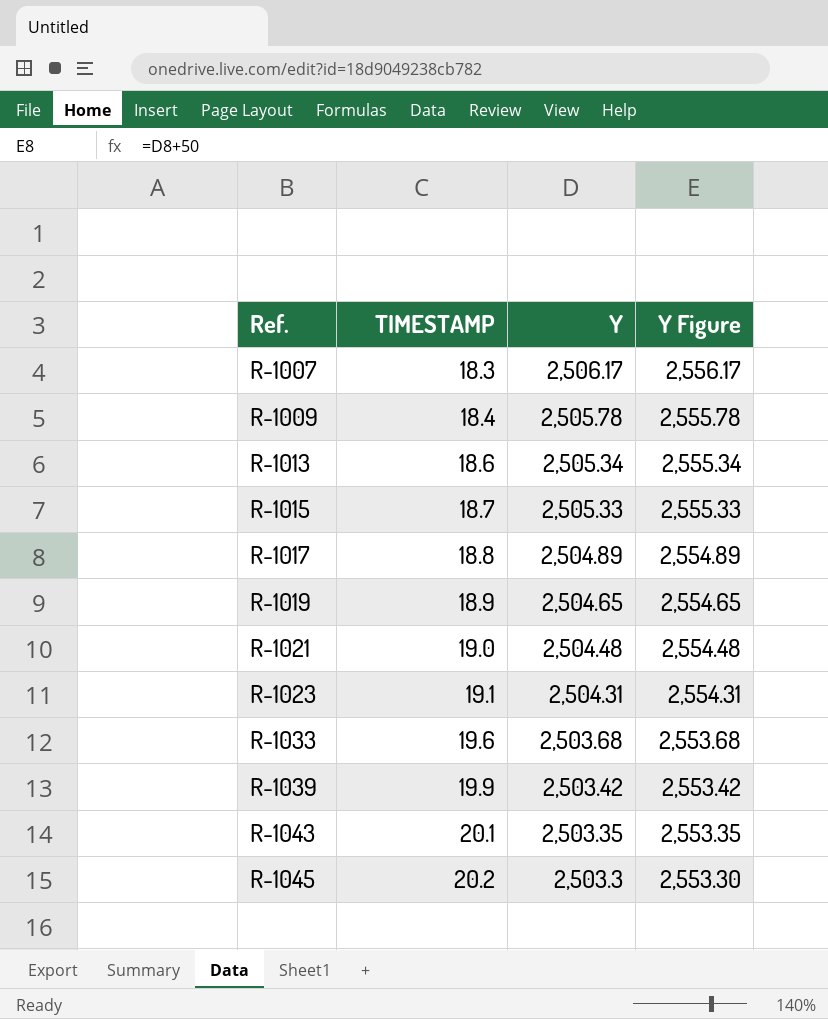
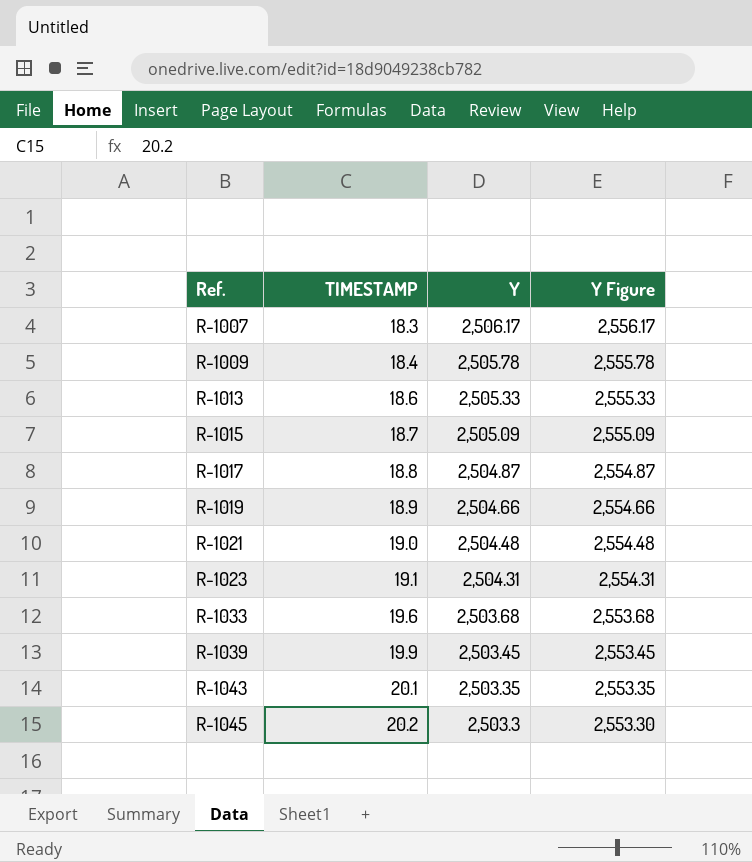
R-1013 | Y: 2,505.34 -> 2,505.33
R-1013 | Y Figure: 2,555.34 -> 2,555.33
R-1015 | Y: 2,505.33 -> 2,505.09
R-1015 | Y Figure: 2,555.33 -> 2,555.09
R-1017 | Y: 2,504.89 -> 2,504.87
R-1017 | Y Figure: 2,554.89 -> 2,554.87
R-1019 | Y: 2,504.65 -> 2,504.66
R-1019 | Y Figure: 2,554.65 -> 2,554.66
R-1039 | Y: 2,503.42 -> 2,503.45
R-1039 | Y Figure: 2,553.42 -> 2,553.45

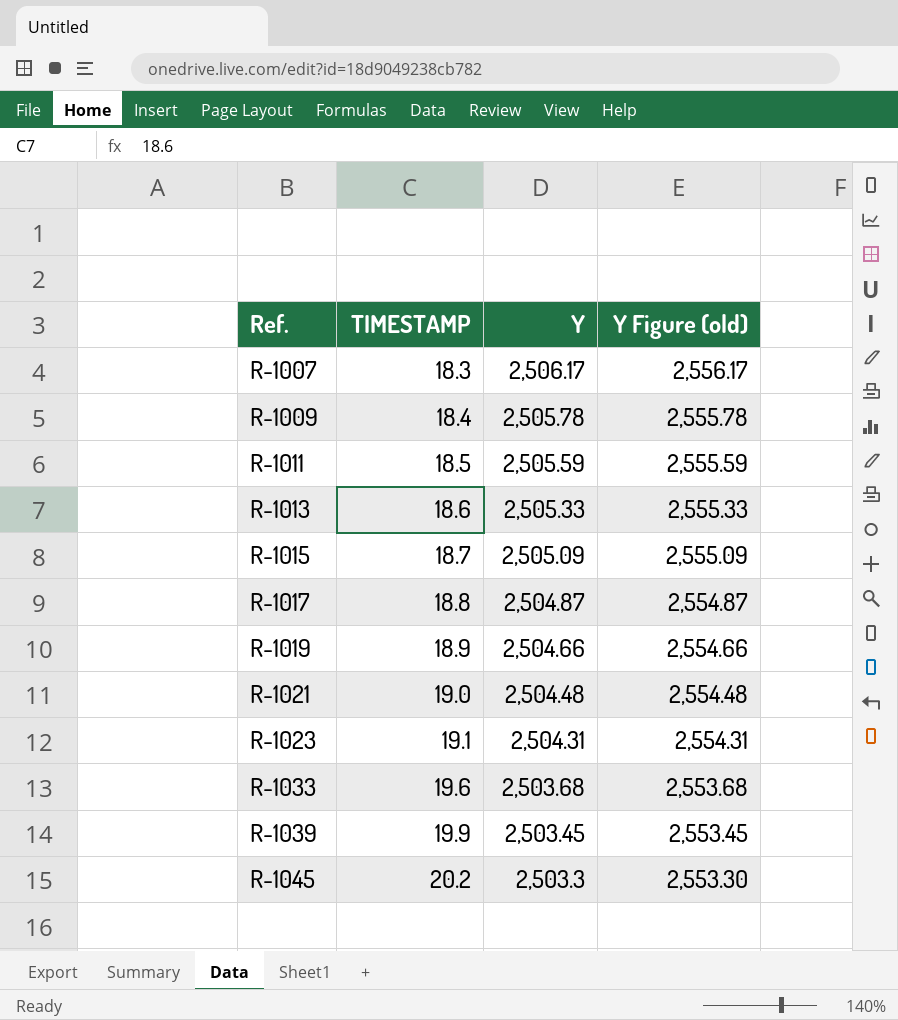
column name: Y Figure -> Y Figure (old)
row R-1043: 20.1 | 2,503.35 | 2,553.35 -> none
row R-1011: none -> 18.5 | 2,505.59 | 2,555.59

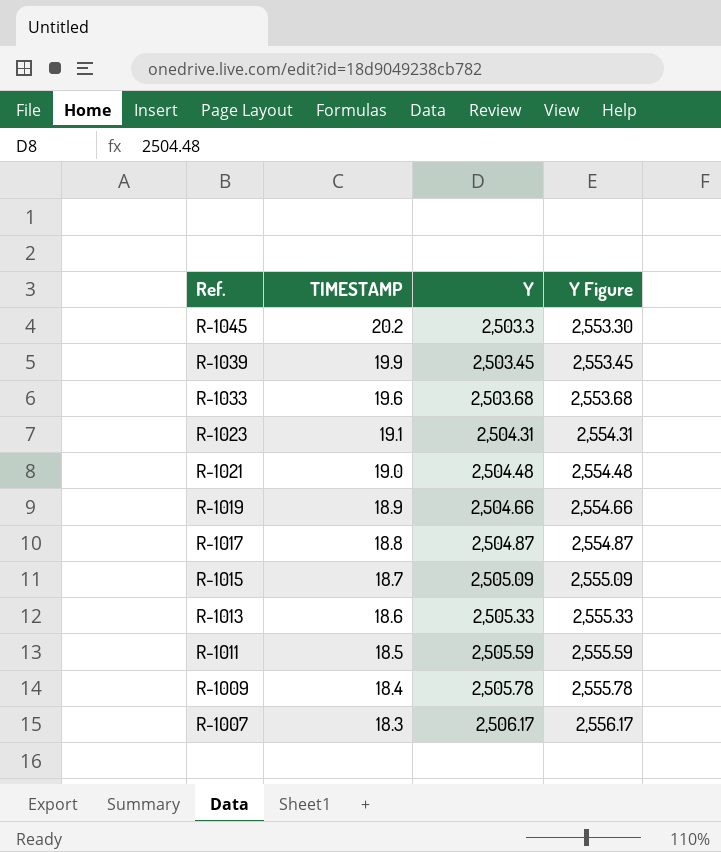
row order: Ref. ascending -> Ref. descending
column name: Y Figure (old) -> Y Figure

